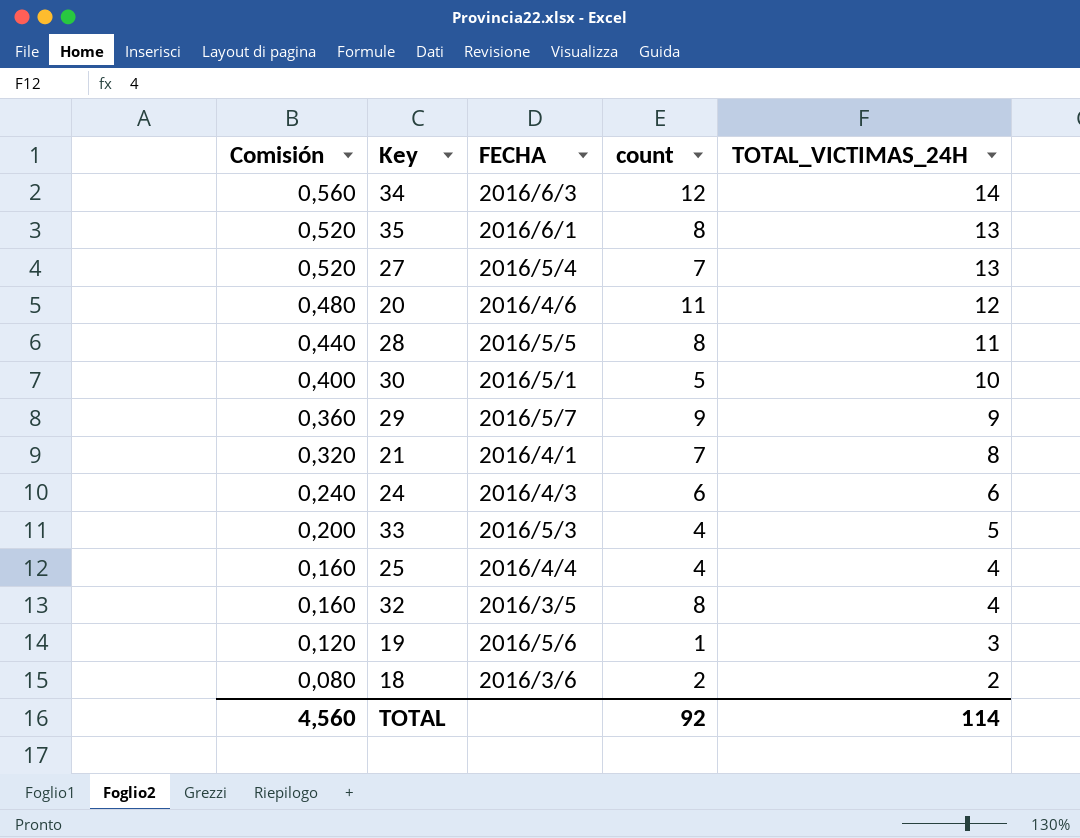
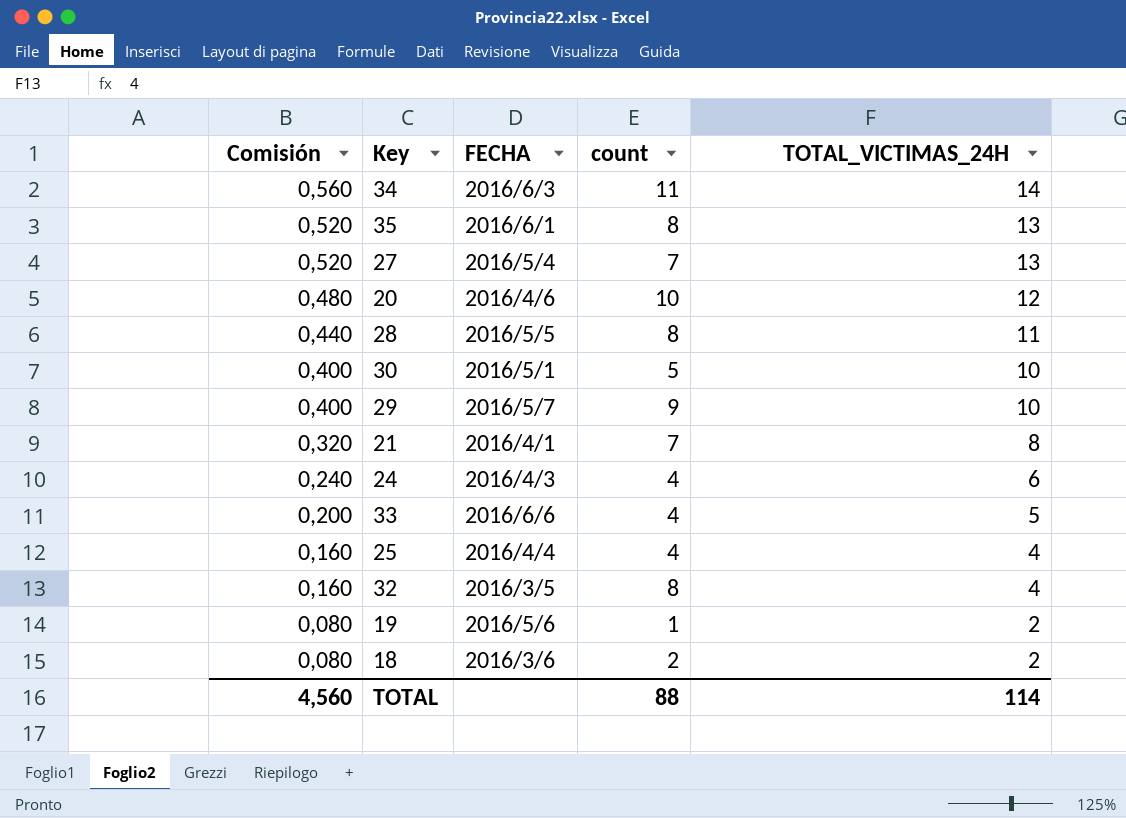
34 | count: 12 -> 11
20 | count: 11 -> 10
29 | Comisión: 0,360 -> 0,400
29 | TOTAL_VICTIMAS_24H: 9 -> 10
24 | count: 6 -> 4
33 | FECHA: 2016/5/3 -> 2016/6/6
19 | Comisión: 0,120 -> 0,080
19 | TOTAL_VICTIMAS_24H: 3 -> 2
TOTAL | count: 92 -> 88

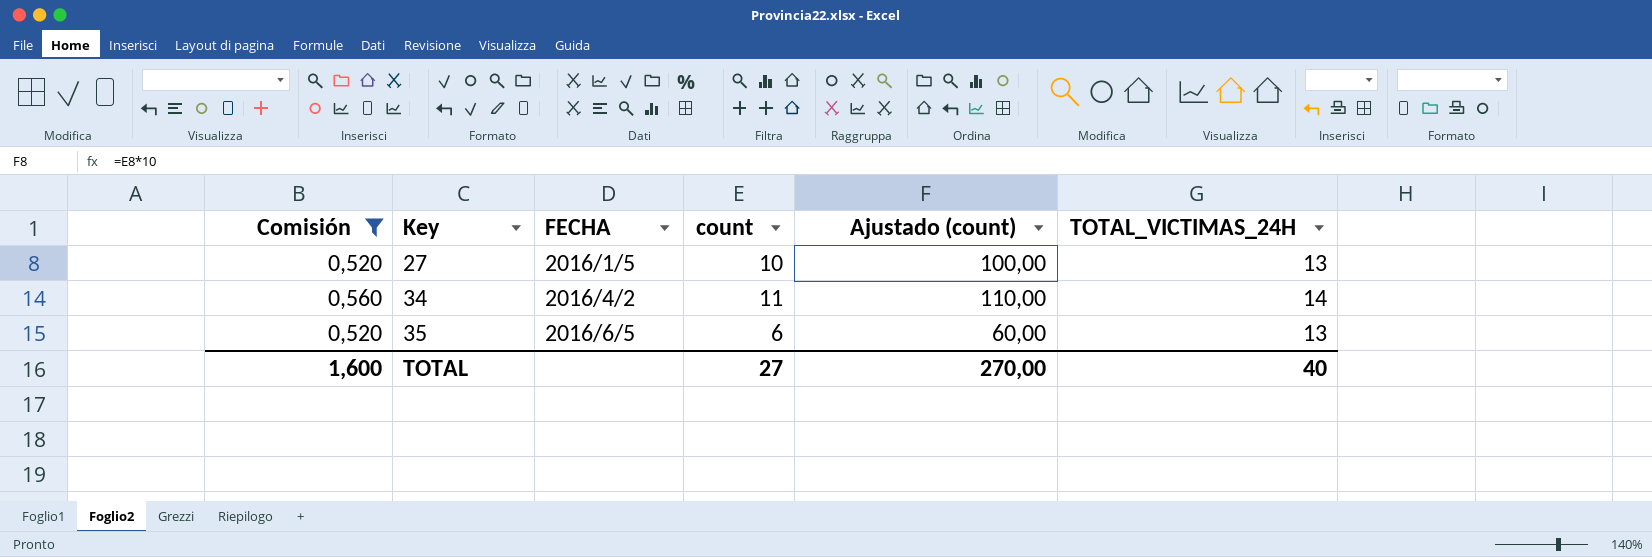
filter: none -> Comisión >= 0,520
row order: Comisión descending -> Key ascending
column Ajustado (count) | formula: none -> [count] * 10
27 | FECHA: 2016/5/4 -> 2016/1/5
27 | count: 7 -> 10
34 | FECHA: 2016/6/3 -> 2016/4/2
35 | FECHA: 2016/6/1 -> 2016/6/5
35 | count: 8 -> 6
TOTAL | Comisión: 4,560 -> 1,600
TOTAL | count: 88 -> 27
TOTAL | TOTAL_VICTIMAS_24H: 114 -> 40

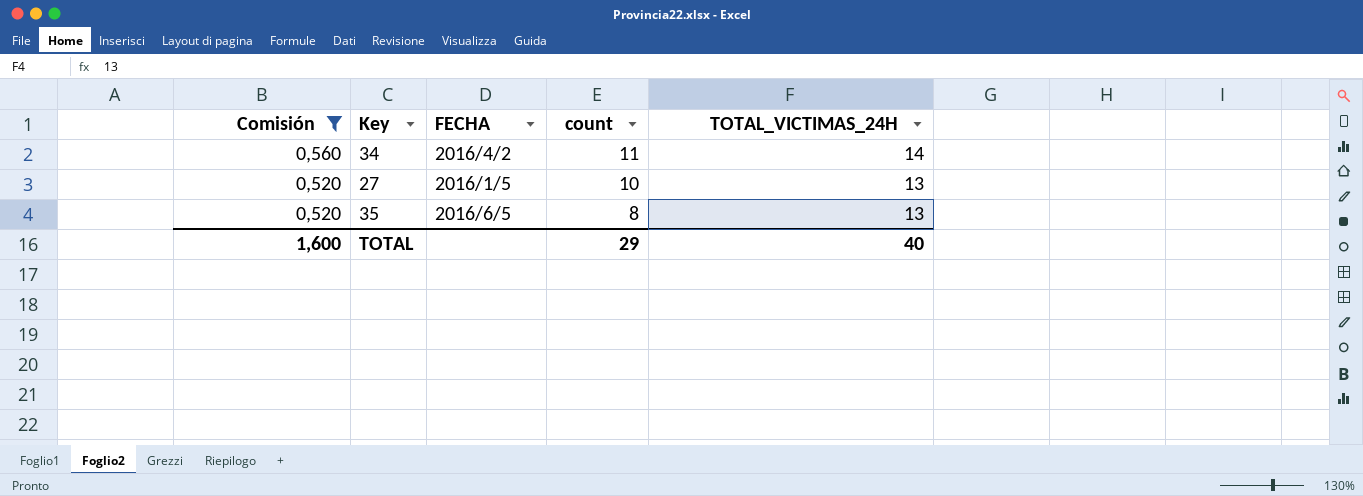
row order: Key ascending -> Comisión descending
column Ajustado (count) | formula: [count] * 10 -> none
35 | count: 6 -> 8
TOTAL | count: 27 -> 29

